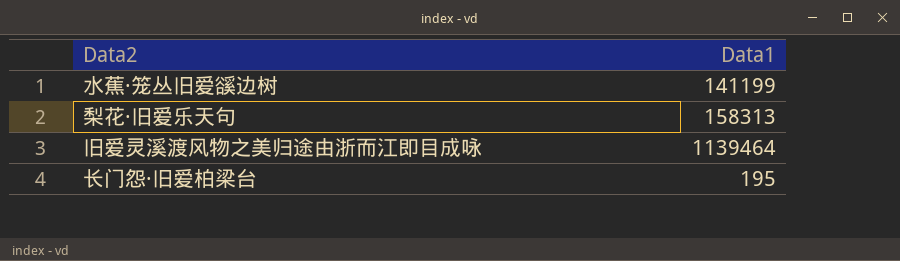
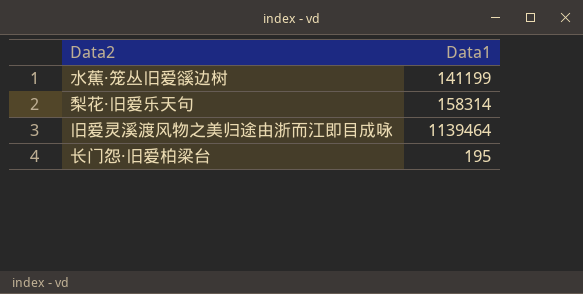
梨花·旧爱乐天句 | Data1: 158313 -> 158314

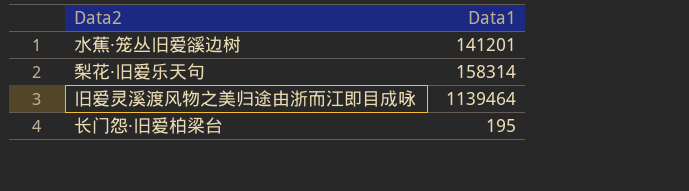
水蕉·笼丛旧爱豀边树 | Data1: 141199 -> 141201

